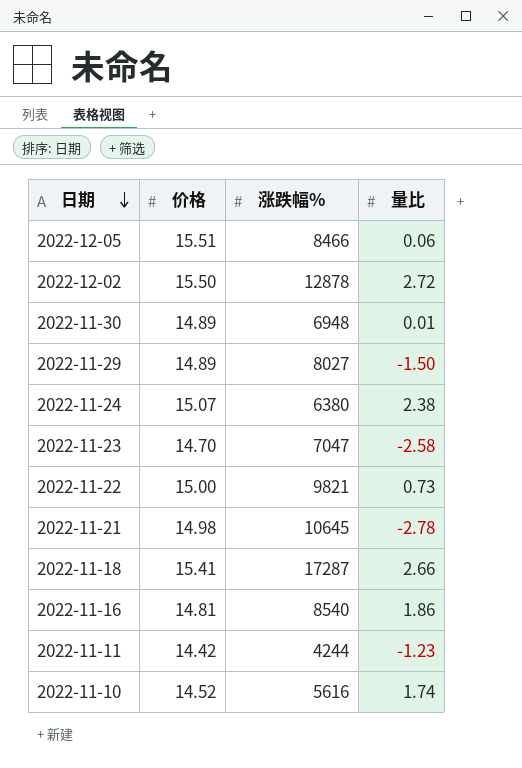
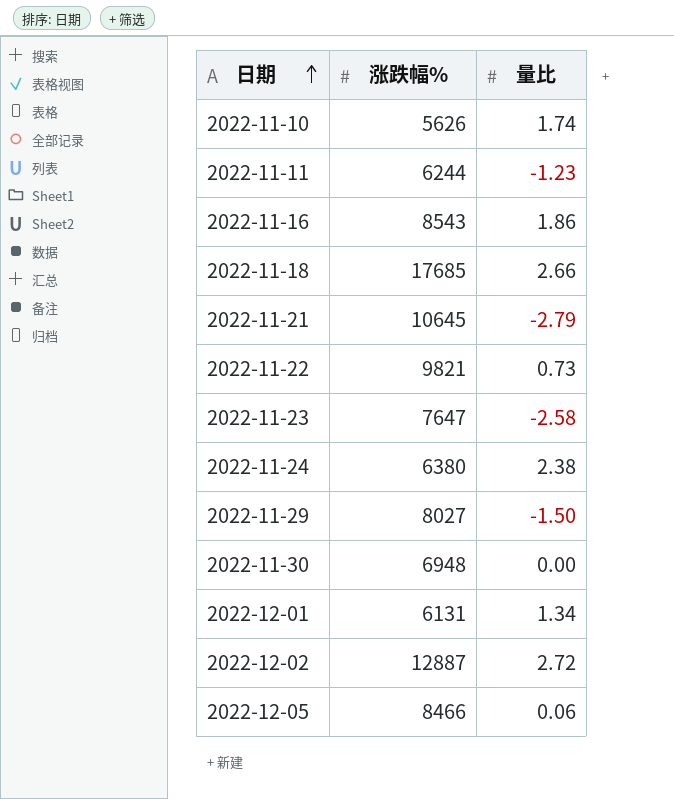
row order: 日期 descending -> 日期 ascending
column 价格 | position: 2 -> none
2022-11-10 | 涨跌幅%: 5616 -> 5626
2022-11-11 | 涨跌幅%: 4244 -> 6244
2022-11-16 | 涨跌幅%: 8540 -> 8543
2022-11-18 | 涨跌幅%: 17287 -> 17685
2022-11-21 | 量比: -2.78 -> -2.79
2022-11-23 | 涨跌幅%: 7047 -> 7647
2022-11-30 | 量比: 0.01 -> 0.00
row 2022-12-01: none -> 6131 | 1.34
2022-12-02 | 涨跌幅%: 12878 -> 12887

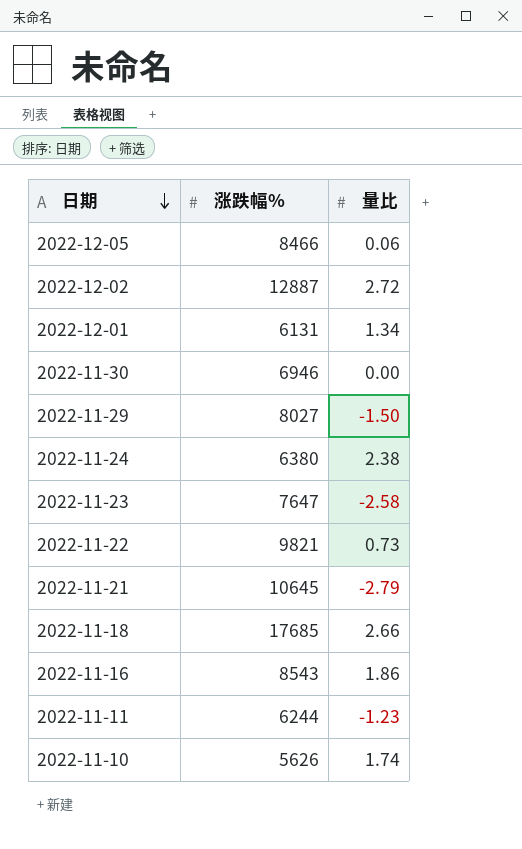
row order: 日期 ascending -> 日期 descending
2022-11-30 | 涨跌幅%: 6948 -> 6946

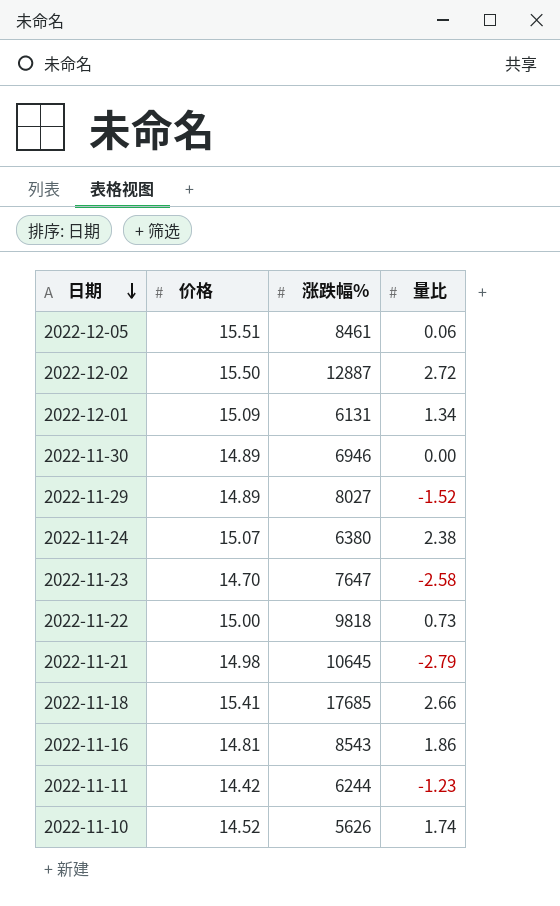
column 价格 | position: none -> 2
2022-12-05 | 涨跌幅%: 8466 -> 8461
2022-11-29 | 量比: -1.50 -> -1.52
2022-11-22 | 涨跌幅%: 9821 -> 9818

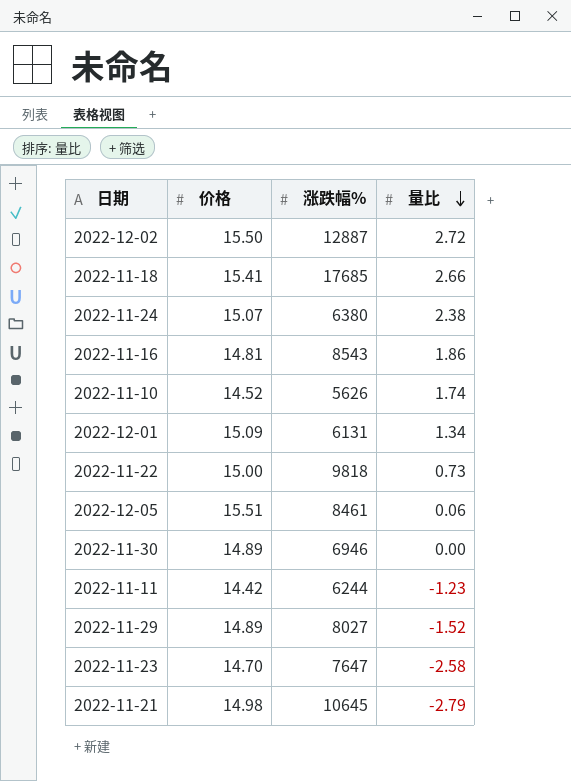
row order: 日期 descending -> 量比 descending

